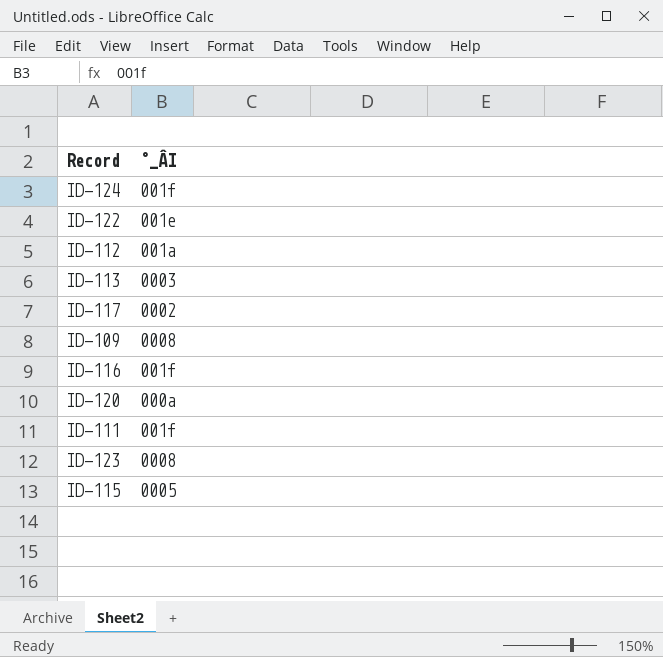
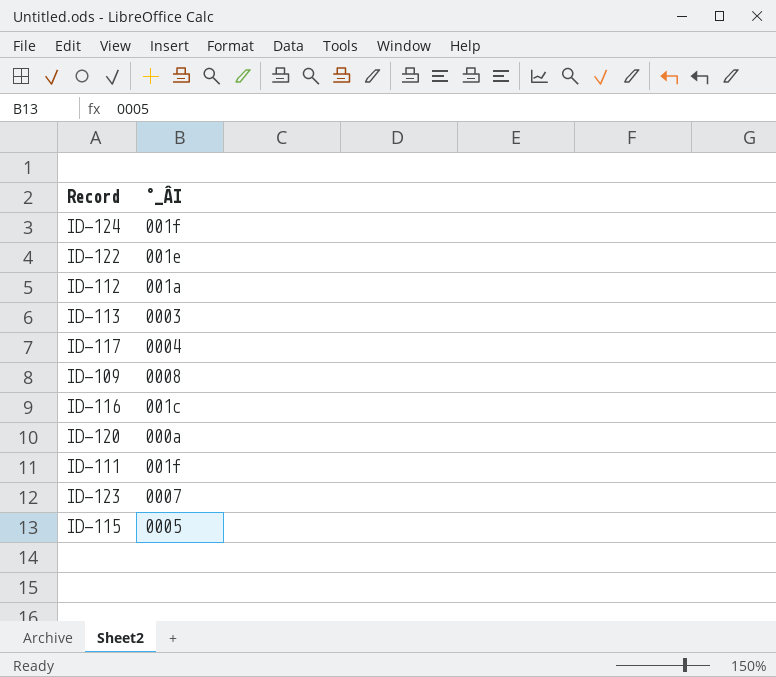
ID-117 | °_ÂI: 0002 -> 0004
ID-116 | °_ÂI: 001f -> 001c
ID-123 | °_ÂI: 0008 -> 0007

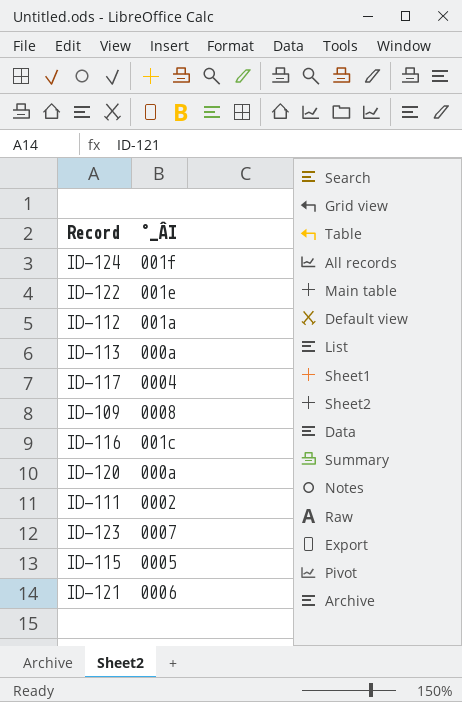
ID-113 | °_ÂI: 0003 -> 000a
ID-111 | °_ÂI: 001f -> 0002
row ID-121: none -> 0006

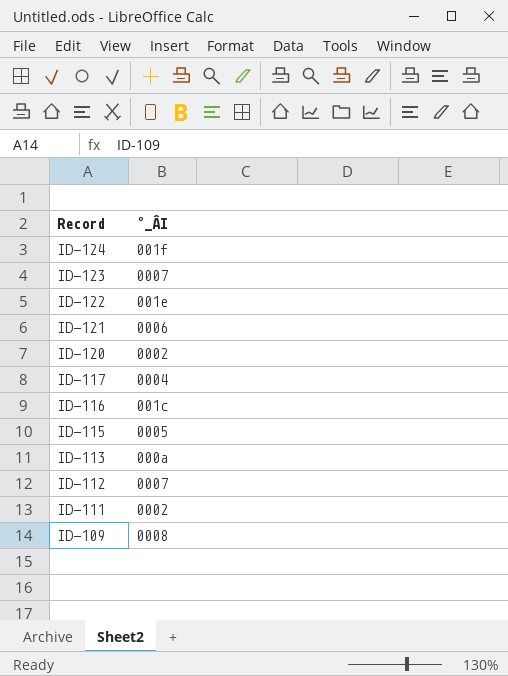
row order: none -> Record descending
ID-120 | °_ÂI: 000a -> 0002
ID-112 | °_ÂI: 001a -> 0007

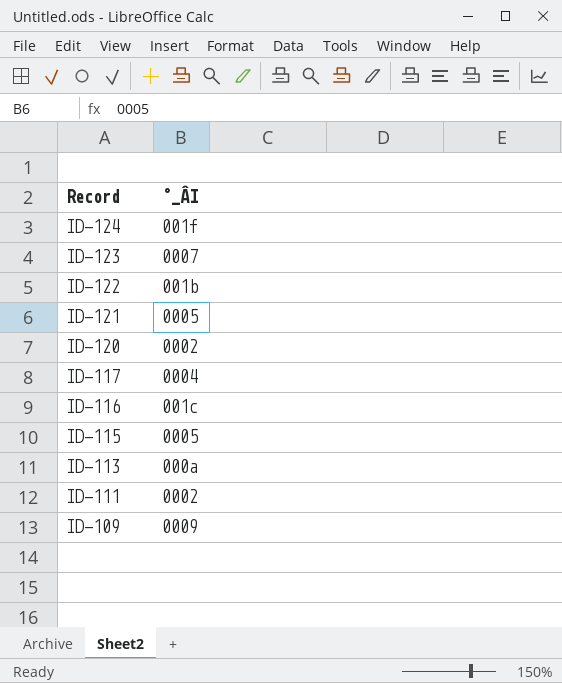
row ID-112: 0007 -> none
ID-122 | °_ÂI: 001e -> 001b
ID-121 | °_ÂI: 0006 -> 0005
ID-109 | °_ÂI: 0008 -> 0009

